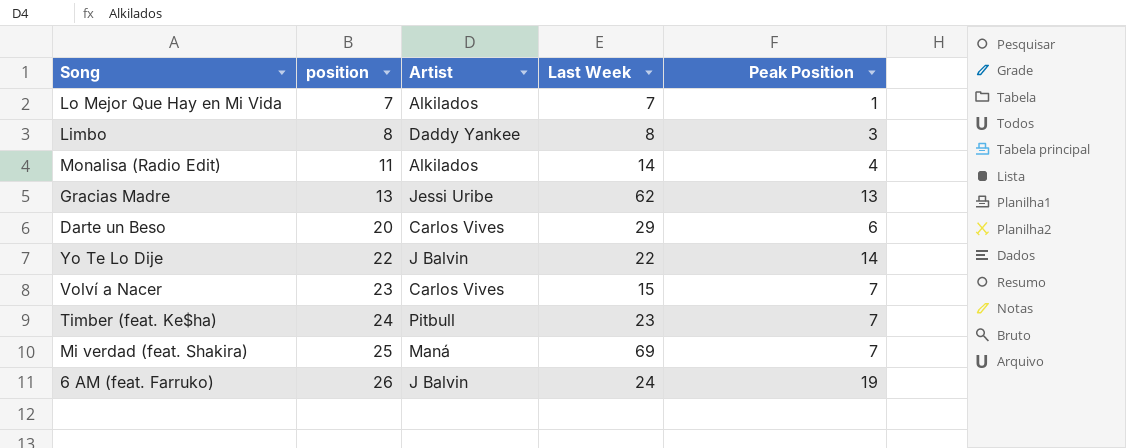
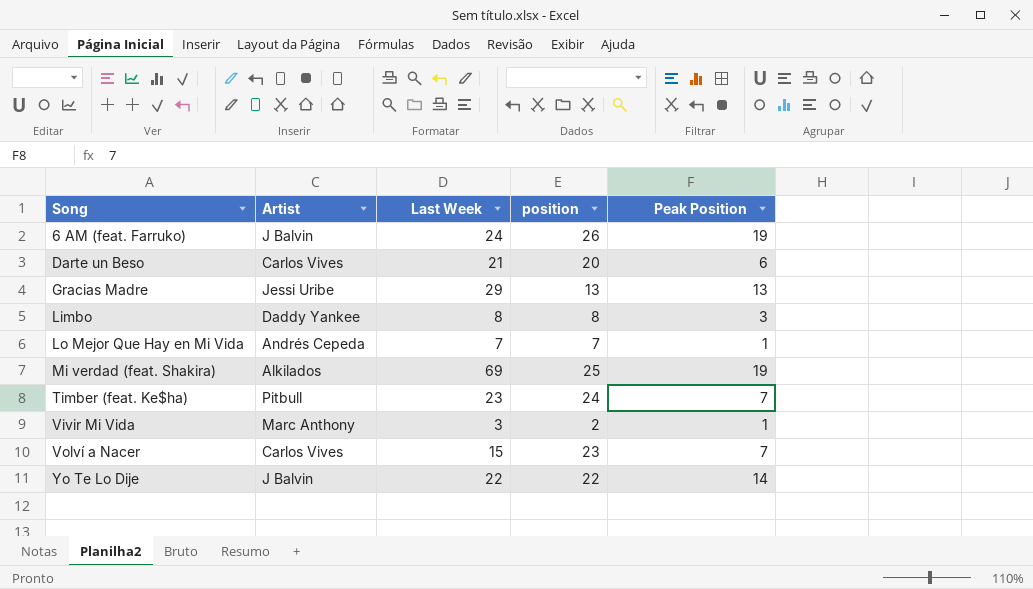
row order: position ascending -> Song ascending
column position | position: 2 -> 4
row Monalisa (Radio Edit): 11 | Alkilados | 14 | 4 -> none
Darte un Beso | Last Week: 29 -> 21
Gracias Madre | Last Week: 62 -> 29
Lo Mejor Que Hay en Mi Vida | Artist: Alkilados -> Andrés Cepeda
Mi verdad (feat. Shakira) | Artist: Maná -> Alkilados
Mi verdad (feat. Shakira) | Peak Position: 7 -> 19
row Vivir Mi Vida: none -> Marc Anthony | 3 | 2 | 1

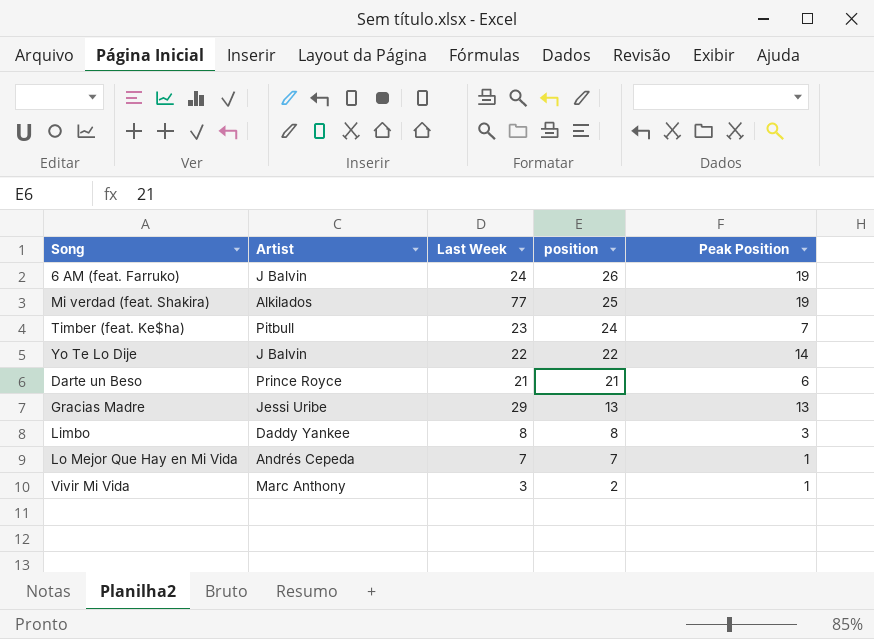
row order: Song ascending -> position descending
row Volví a Nacer: Carlos Vives | 15 | 23 | 7 -> none
Mi verdad (feat. Shakira) | Last Week: 69 -> 77
Darte un Beso | Artist: Carlos Vives -> Prince Royce
Darte un Beso | position: 20 -> 21

